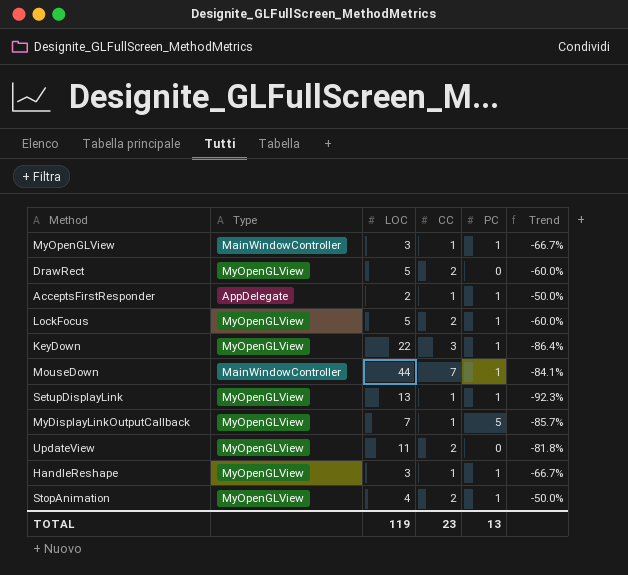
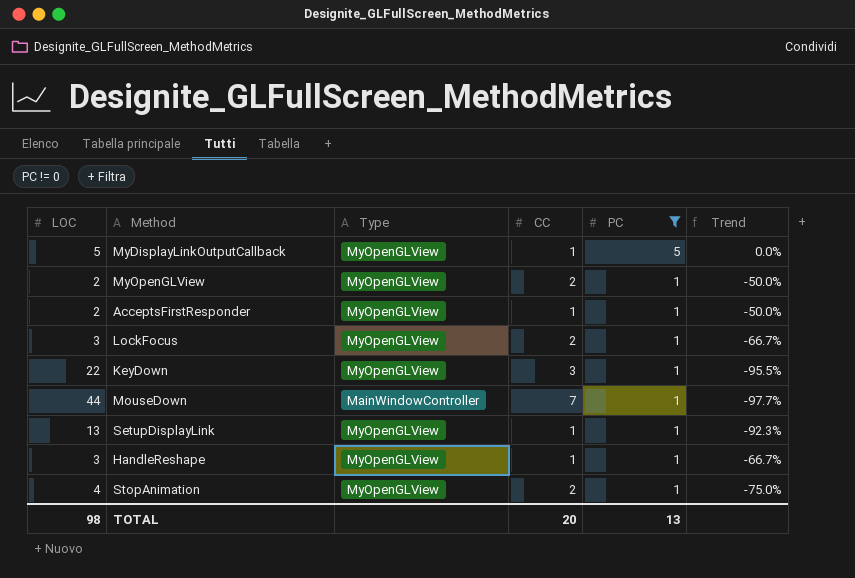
filter: none -> PC != 0
row order: none -> PC descending
column LOC | position: 3 -> 1
column Trend | formula: ([CC] - [LOC]) / [LOC] -> ([PC] - [LOC]) / [LOC]
MyDisplayLinkOutputCallback | LOC: 7 -> 5
MyOpenGLView | LOC: 3 -> 2
MyOpenGLView | Type: MainWindowController -> MyOpenGLView
MyOpenGLView | CC: 1 -> 2
AcceptsFirstResponder | Type: AppDelegate -> MyOpenGLView
LockFocus | LOC: 5 -> 3
TOTAL | LOC: 119 -> 98
TOTAL | CC: 23 -> 20

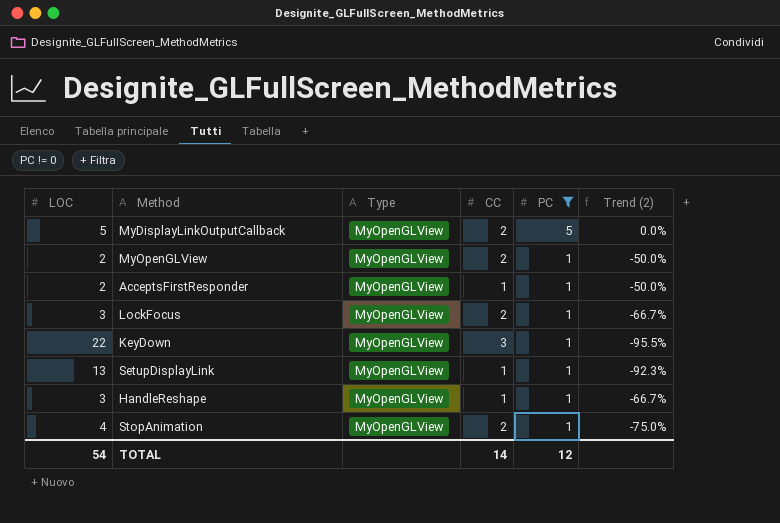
column name: Trend -> Trend (2)
row MouseDown: 44 | MainWindowController | 7 | 1 | -97.7% -> none
MyDisplayLinkOutputCallback | CC: 1 -> 2
TOTAL | LOC: 98 -> 54
TOTAL | CC: 20 -> 14
TOTAL | PC: 13 -> 12

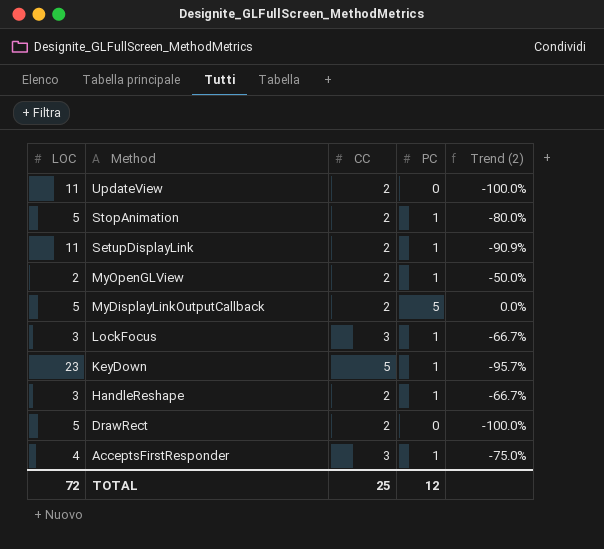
filter: PC != 0 -> none
row order: PC descending -> Method descending
column Type | position: 3 -> none
StopAnimation | LOC: 4 -> 5
StopAnimation | Trend (2): -75.0% -> -80.0%
SetupDisplayLink | LOC: 13 -> 11
SetupDisplayLink | CC: 1 -> 2
SetupDisplayLink | Trend (2): -92.3% -> -90.9%
LockFocus | CC: 2 -> 3
KeyDown | LOC: 22 -> 23
KeyDown | CC: 3 -> 5
KeyDown | Trend (2): -95.5% -> -95.7%
HandleReshape | CC: 1 -> 2
AcceptsFirstResponder | LOC: 2 -> 4
AcceptsFirstResponder | CC: 1 -> 3
AcceptsFirstResponder | Trend (2): -50.0% -> -75.0%
TOTAL | LOC: 54 -> 72
TOTAL | CC: 14 -> 25

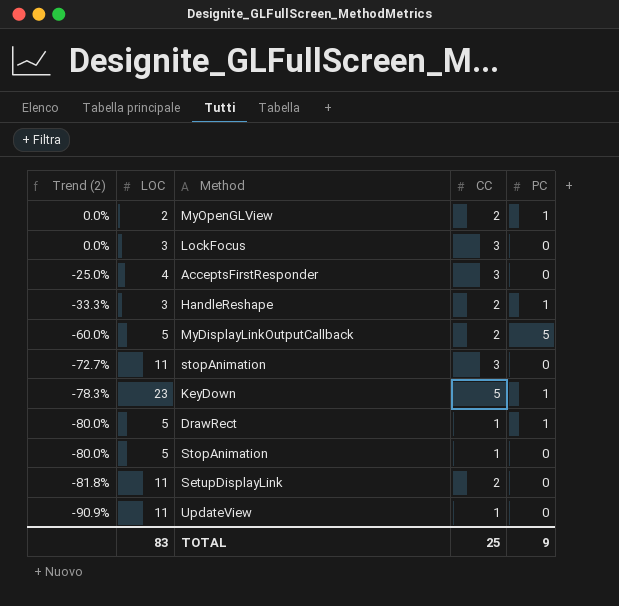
row order: Method descending -> Trend (2) descending
column Trend (2) | formula: ([PC] - [LOC]) / [LOC] -> ([CC] - [LOC]) / [LOC]
column Trend (2) | position: 5 -> 1
LockFocus | PC: 1 -> 0
AcceptsFirstResponder | PC: 1 -> 0
row stopAnimation: none -> -72.7% | 11 | 3 | 0
DrawRect | CC: 2 -> 1
DrawRect | PC: 0 -> 1
StopAnimation | CC: 2 -> 1
StopAnimation | PC: 1 -> 0
SetupDisplayLink | PC: 1 -> 0
UpdateView | CC: 2 -> 1
TOTAL | LOC: 72 -> 83
TOTAL | PC: 12 -> 9

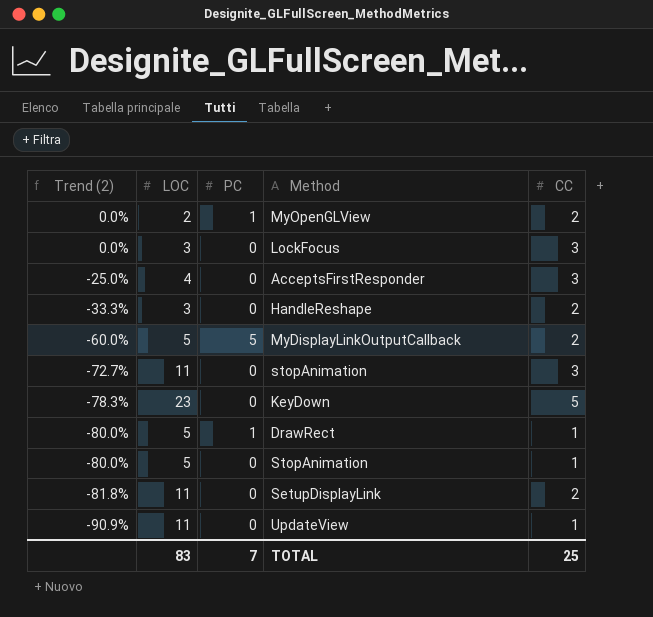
column PC | position: 5 -> 3
HandleReshape | PC: 1 -> 0
KeyDown | PC: 1 -> 0
TOTAL | PC: 9 -> 7

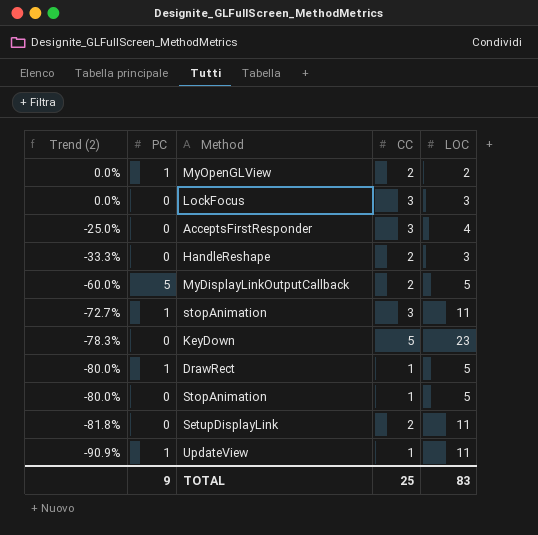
column LOC | position: 2 -> 5
stopAnimation | PC: 0 -> 1
UpdateView | PC: 0 -> 1
TOTAL | PC: 7 -> 9

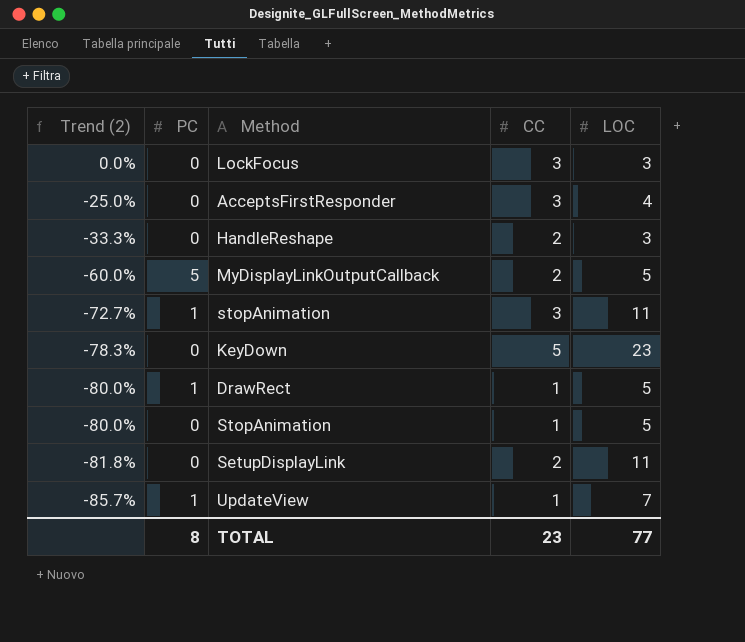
row MyOpenGLView: 0.0% | 1 | 2 | 2 -> none
UpdateView | Trend (2): -90.9% -> -85.7%
UpdateView | LOC: 11 -> 7
TOTAL | PC: 9 -> 8
TOTAL | CC: 25 -> 23
TOTAL | LOC: 83 -> 77

